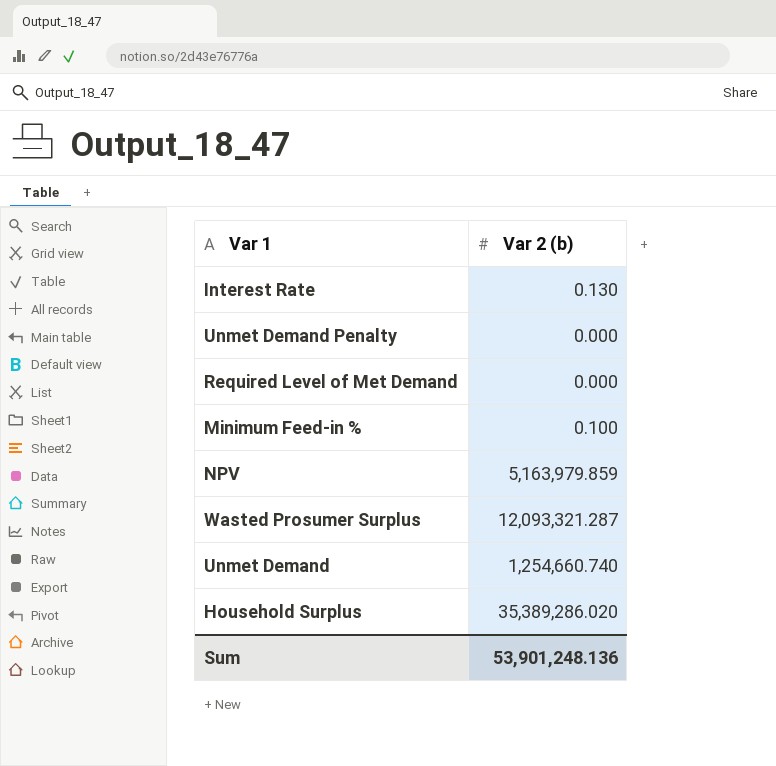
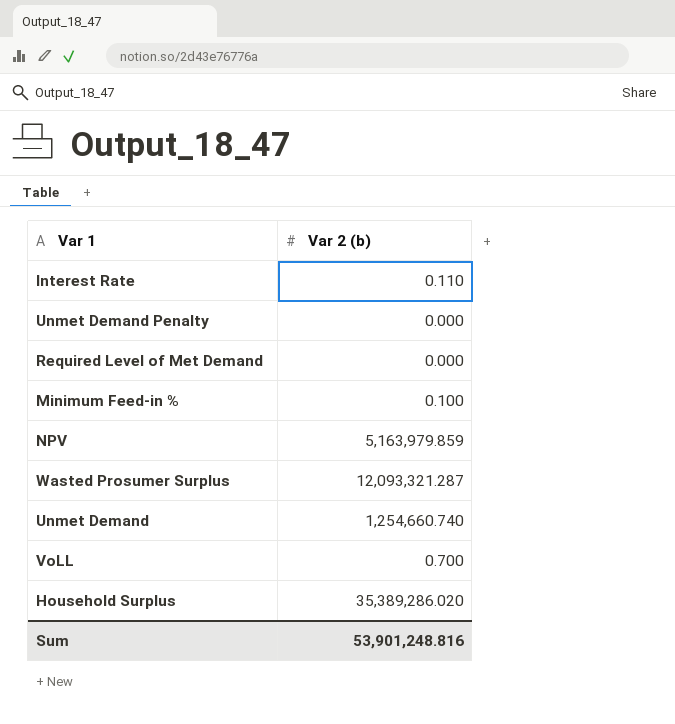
Interest Rate | Var 2 (b): 0.130 -> 0.110
row VoLL: none -> 0.700
Sum | Var 2 (b): 53,901,248.136 -> 53,901,248.816

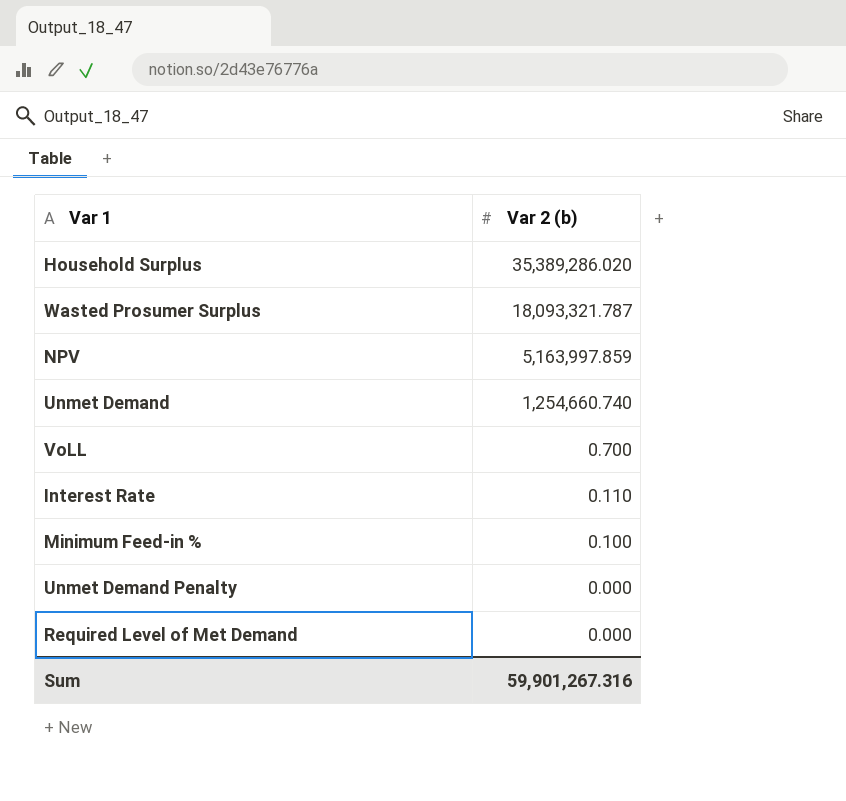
row order: none -> Var 2 (b) descending
Wasted Prosumer Surplus | Var 2 (b): 12,093,321.287 -> 18,093,321.787
NPV | Var 2 (b): 5,163,979.859 -> 5,163,997.859
Sum | Var 2 (b): 53,901,248.816 -> 59,901,267.316

